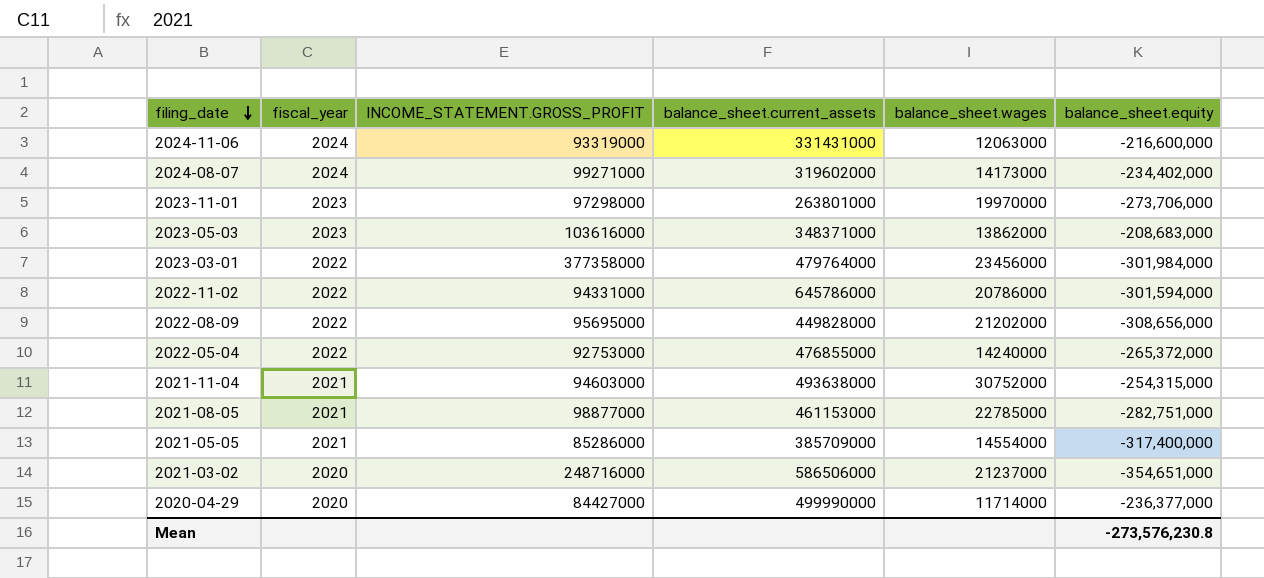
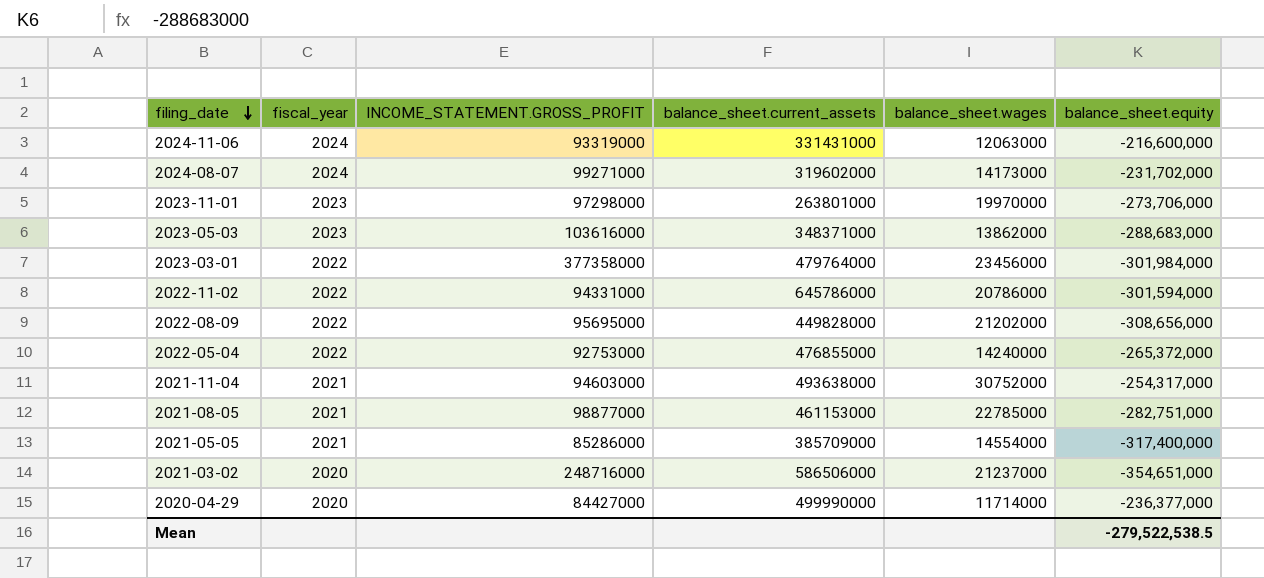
2024-08-07 | balance_sheet.equity: -234,402,000 -> -231,702,000
2023-05-03 | balance_sheet.equity: -208,683,000 -> -288,683,000
2021-11-04 | balance_sheet.equity: -254,315,000 -> -254,317,000
Mean | balance_sheet.equity: -273,576,230.8 -> -279,522,538.5

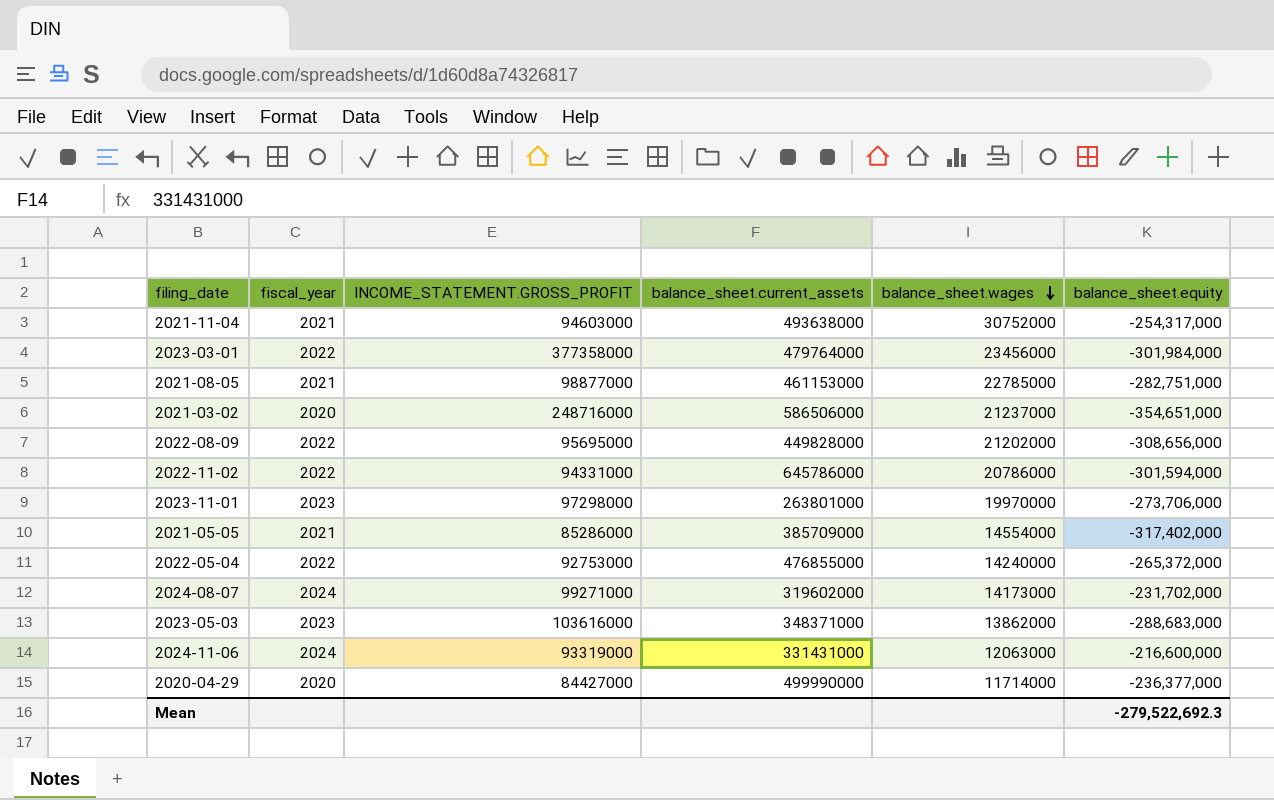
row order: filing_date descending -> balance_sheet.wages descending
2021-05-05 | balance_sheet.equity: -317,400,000 -> -317,402,000
Mean | balance_sheet.equity: -279,522,538.5 -> -279,522,692.3

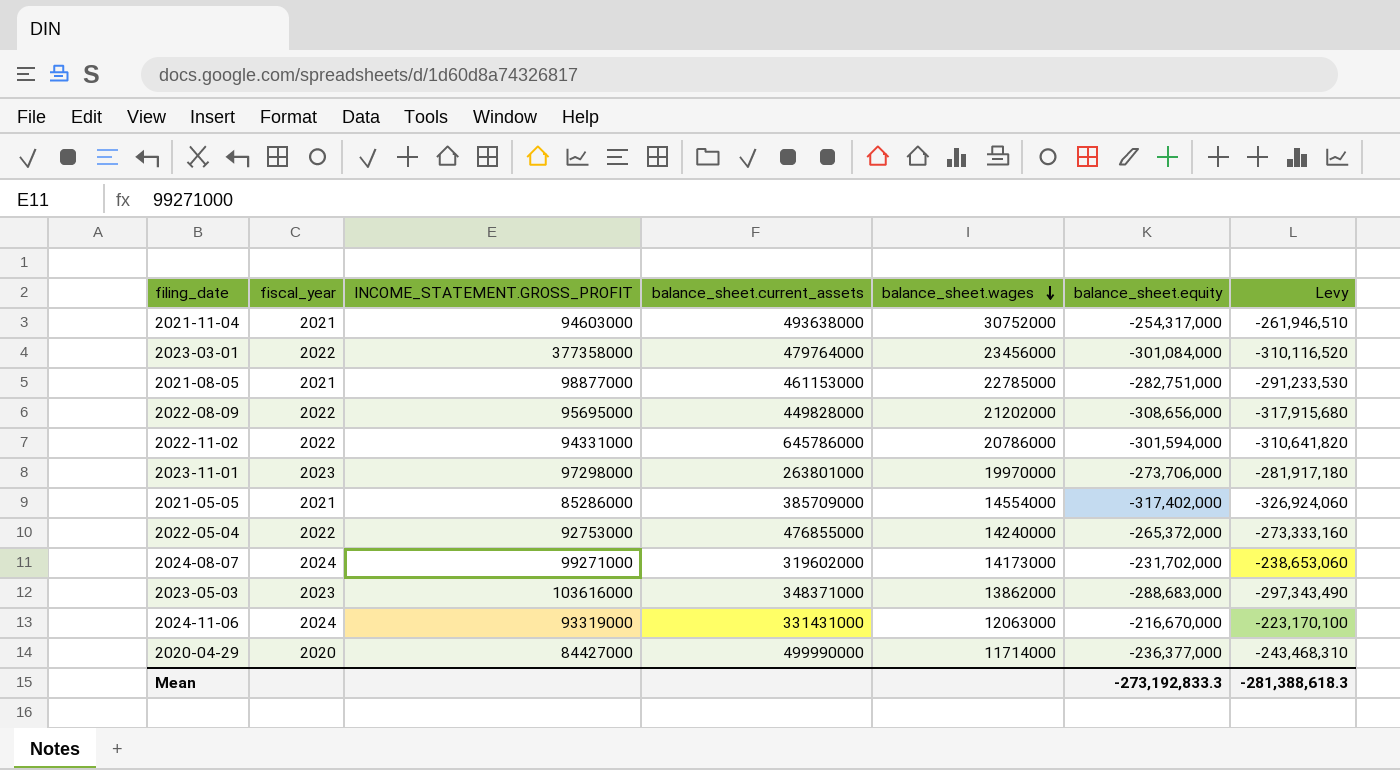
column Levy | formula: none -> [balance_sheet.equity] * 1.03
row 2021-03-02: 2020 | 248716000 | 586506000 | 21237000 | -354,651,000 -> none
2023-03-01 | balance_sheet.equity: -301,984,000 -> -301,084,000
2024-11-06 | balance_sheet.equity: -216,600,000 -> -216,670,000
Mean | balance_sheet.equity: -279,522,692.3 -> -273,192,833.3

